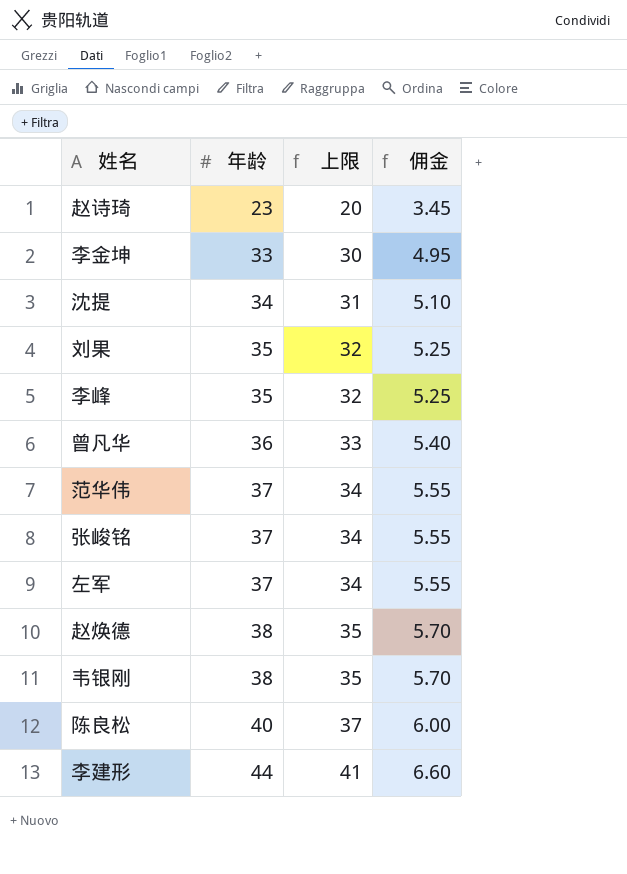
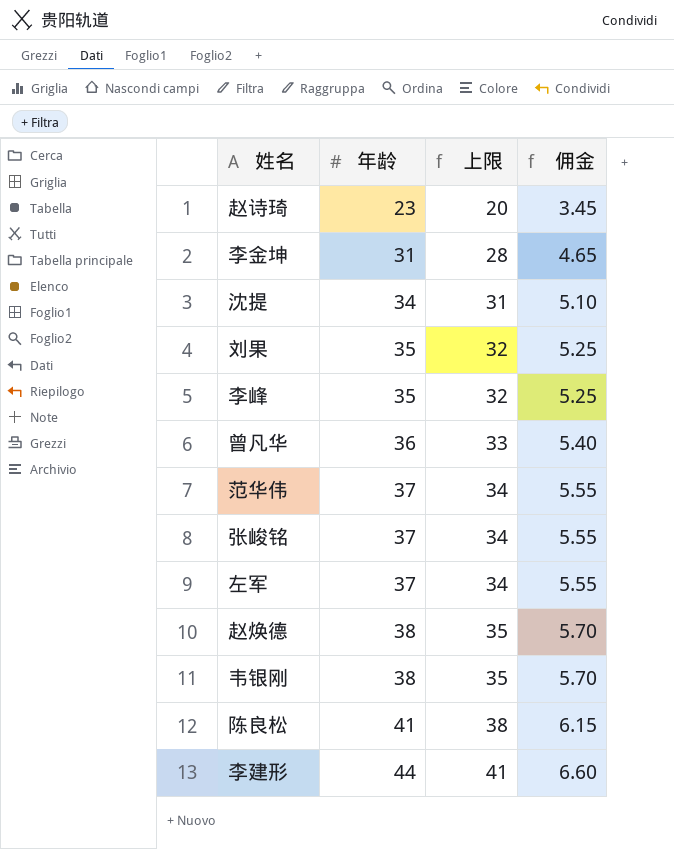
李金坤 | 年龄: 33 -> 31
李金坤 | 上限: 30 -> 28
李金坤 | 佣金: 4.95 -> 4.65
陈良松 | 年龄: 40 -> 41
陈良松 | 上限: 37 -> 38
陈良松 | 佣金: 6.00 -> 6.15

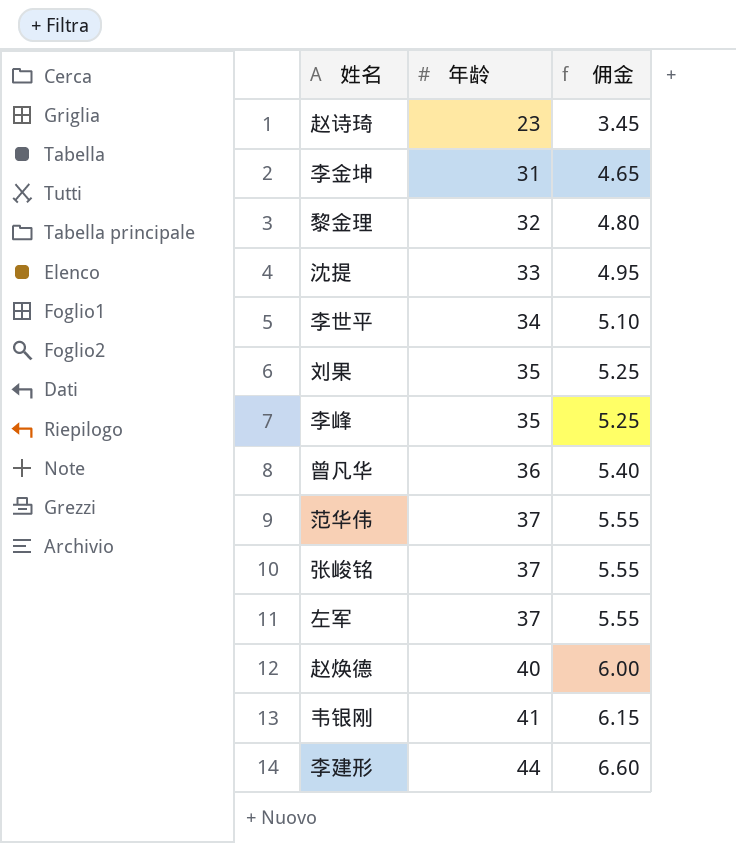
column 上限 | formula: [年龄] - 3 -> none
row 陈良松: 41 | 38 | 6.15 -> none
row 黎金理: none -> 32 | 4.80
沈提 | 年龄: 34 -> 33
沈提 | 佣金: 5.10 -> 4.95
row 李世平: none -> 34 | 5.10
赵焕德 | 年龄: 38 -> 40
赵焕德 | 佣金: 5.70 -> 6.00
韦银刚 | 年龄: 38 -> 41
韦银刚 | 佣金: 5.70 -> 6.15

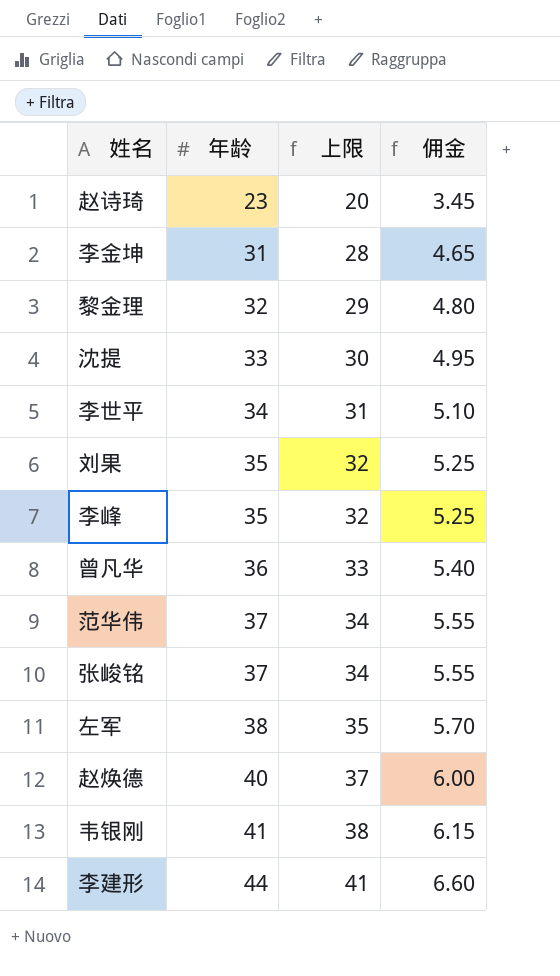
column 上限 | formula: none -> [年龄] - 3
左军 | 年龄: 37 -> 38
左军 | 佣金: 5.55 -> 5.70

